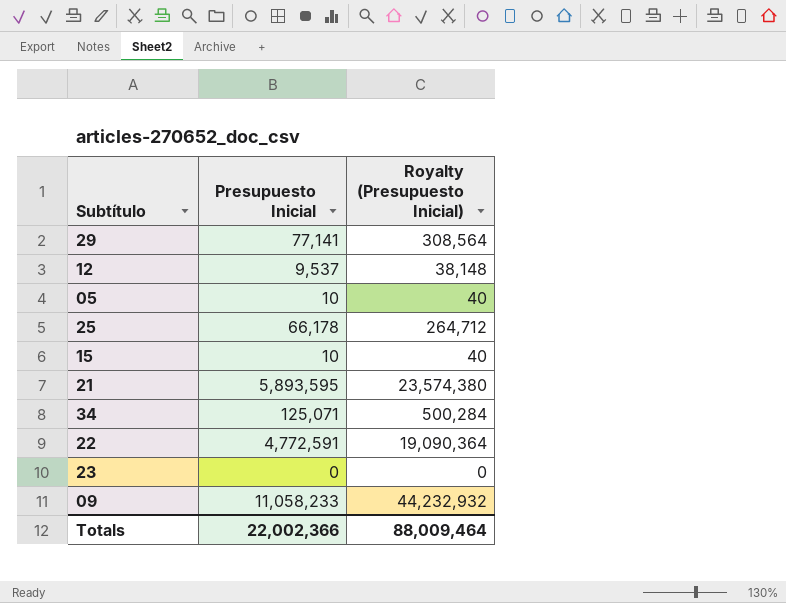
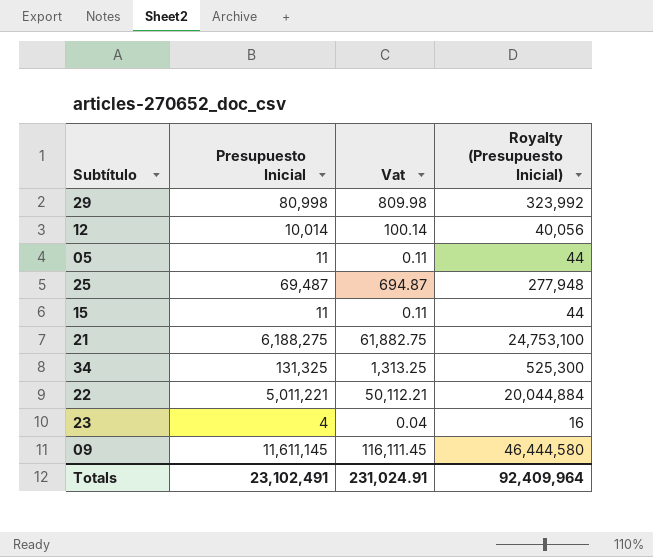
column Vat | formula: none -> [Presupuesto Inicial] * 0.01
29 | Presupuesto Inicial: 77,141 -> 80,998
29 | Royalty (Presupuesto Inicial): 308,564 -> 323,992
12 | Presupuesto Inicial: 9,537 -> 10,014
12 | Royalty (Presupuesto Inicial): 38,148 -> 40,056
05 | Presupuesto Inicial: 10 -> 11
05 | Royalty (Presupuesto Inicial): 40 -> 44
25 | Presupuesto Inicial: 66,178 -> 69,487
25 | Royalty (Presupuesto Inicial): 264,712 -> 277,948
15 | Presupuesto Inicial: 10 -> 11
15 | Royalty (Presupuesto Inicial): 40 -> 44
21 | Presupuesto Inicial: 5,893,595 -> 6,188,275
21 | Royalty (Presupuesto Inicial): 23,574,380 -> 24,753,100
34 | Presupuesto Inicial: 125,071 -> 131,325
34 | Royalty (Presupuesto Inicial): 500,284 -> 525,300
22 | Presupuesto Inicial: 4,772,591 -> 5,011,221
22 | Royalty (Presupuesto Inicial): 19,090,364 -> 20,044,884
23 | Presupuesto Inicial: 0 -> 4
23 | Royalty (Presupuesto Inicial): 0 -> 16
09 | Presupuesto Inicial: 11,058,233 -> 11,611,145
09 | Royalty (Presupuesto Inicial): 44,232,932 -> 46,444,580
Totals | Presupuesto Inicial: 22,002,366 -> 23,102,491
Totals | Royalty (Presupuesto Inicial): 88,009,464 -> 92,409,964

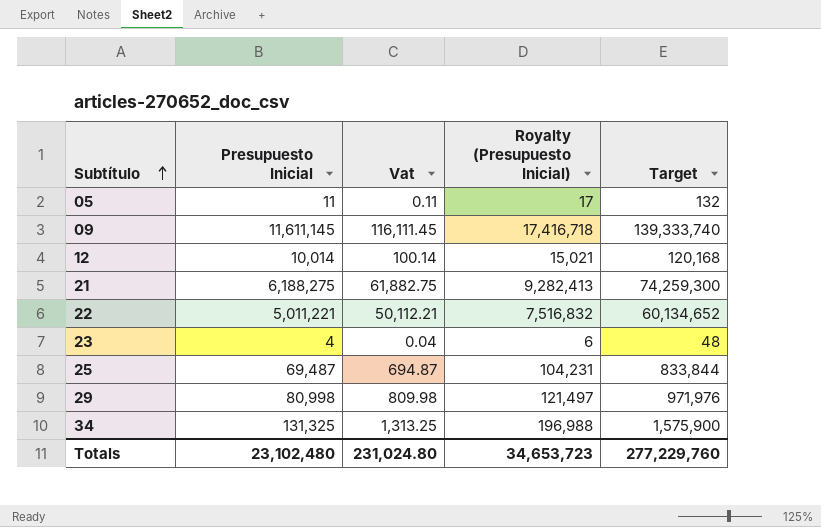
row order: none -> Subtítulo ascending
column Royalty (Presupuesto Inicial) | formula: [Presupuesto Inicial] * 4 -> [Presupuesto Inicial] * 1.5
column Target | formula: none -> [Presupuesto Inicial] * 12
row 15: 11 | 0.11 | 44 -> none
Totals | Presupuesto Inicial: 23,102,491 -> 23,102,480
Totals | Vat: 231,024.91 -> 231,024.80
Totals | Royalty (Presupuesto Inicial): 92,409,964 -> 34,653,723

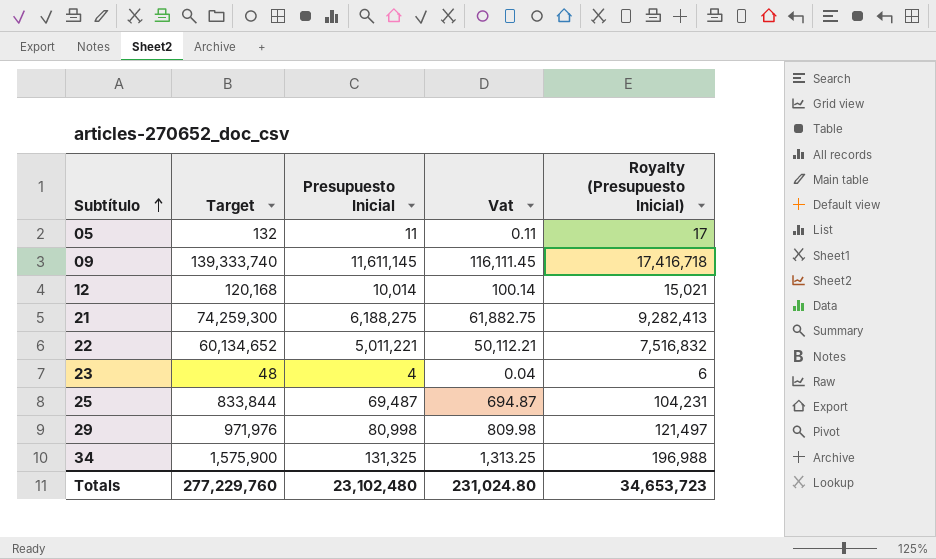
column Target | position: 5 -> 2

